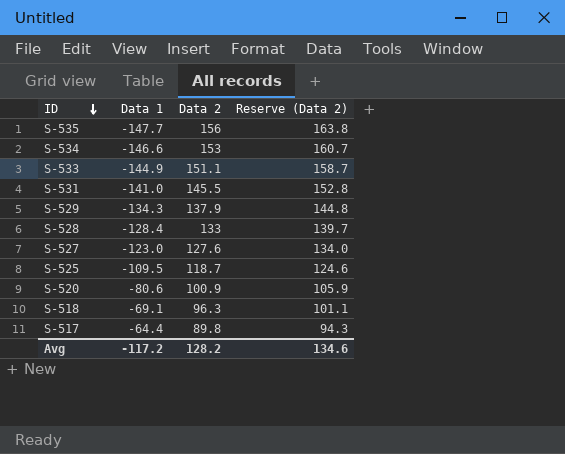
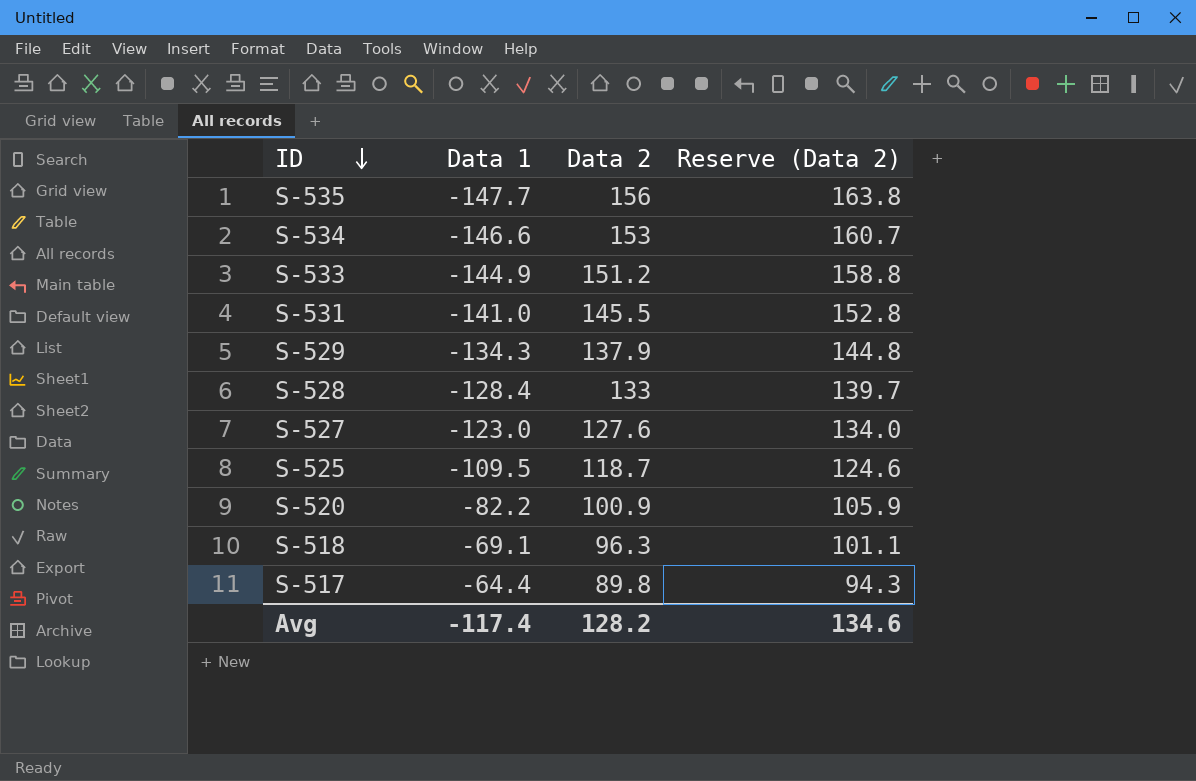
S-533 | Data 2: 151.1 -> 151.2
S-533 | Reserve (Data 2): 158.7 -> 158.8
S-520 | Data 1: -80.6 -> -82.2
Avg | Data 1: -117.2 -> -117.4

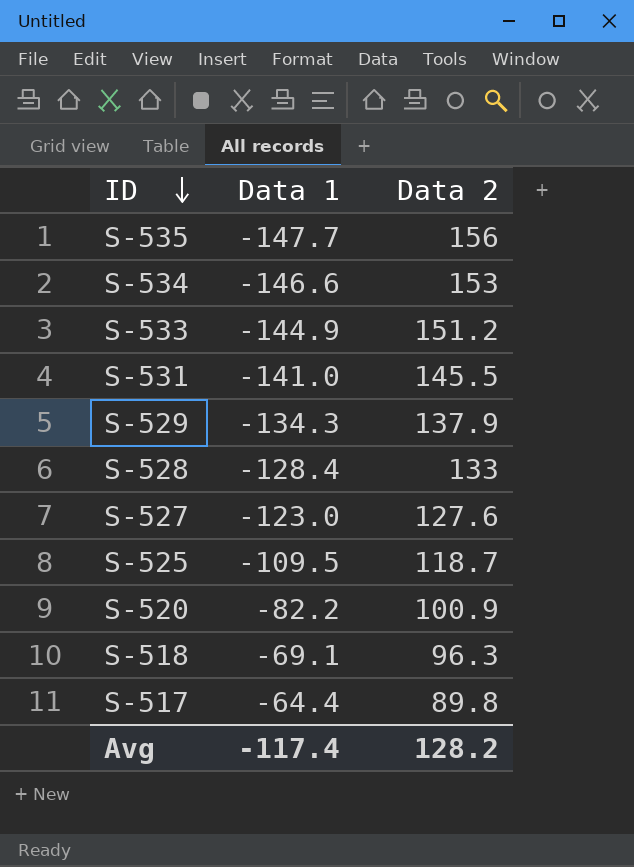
column Reserve (Data 2) | formula: [Data 2] * 1.05 -> none

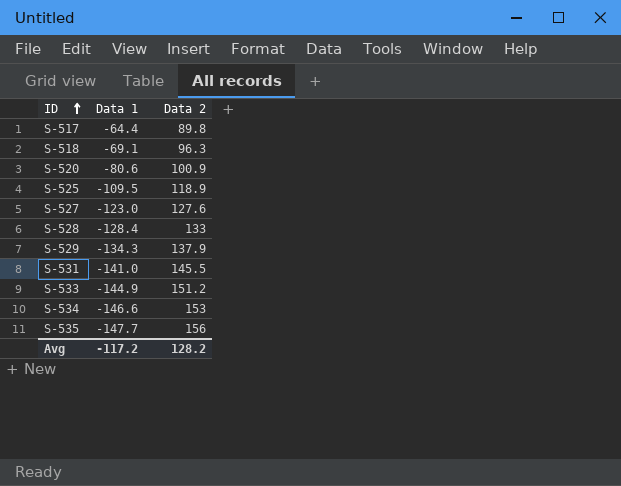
row order: ID descending -> ID ascending
S-520 | Data 1: -82.2 -> -80.6
S-525 | Data 2: 118.7 -> 118.9
Avg | Data 1: -117.4 -> -117.2

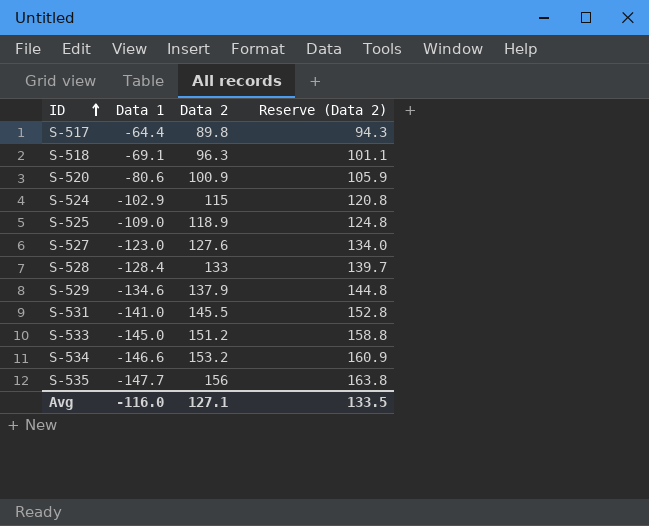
column Reserve (Data 2) | formula: none -> [Data 2] * 1.05
row S-524: none -> -102.9 | 115 | 120.8
S-525 | Data 1: -109.5 -> -109.0
S-529 | Data 1: -134.3 -> -134.6
S-533 | Data 1: -144.9 -> -145.0
S-534 | Data 2: 153 -> 153.2
Avg | Data 1: -117.2 -> -116.0
Avg | Data 2: 128.2 -> 127.1

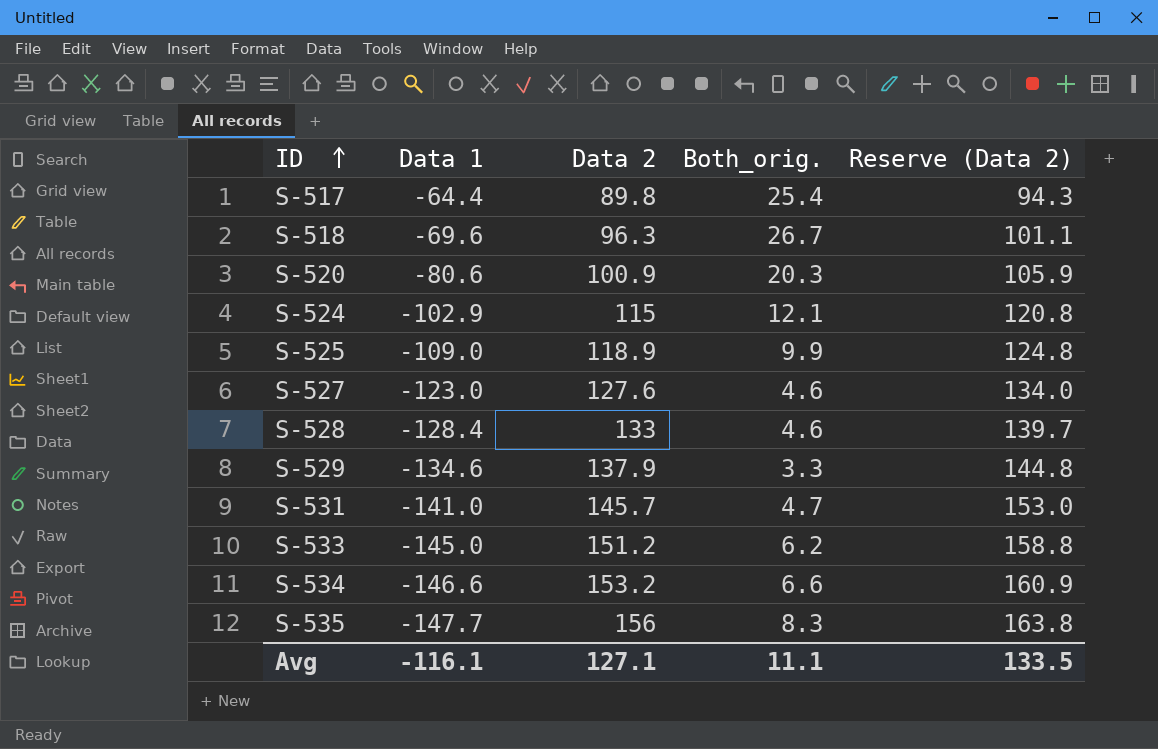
column Both_orig. | formula: none -> [Data 1] + [Data 2]
S-518 | Data 1: -69.1 -> -69.6
S-531 | Data 2: 145.5 -> 145.7
S-531 | Reserve (Data 2): 152.8 -> 153.0
Avg | Data 1: -116.0 -> -116.1

